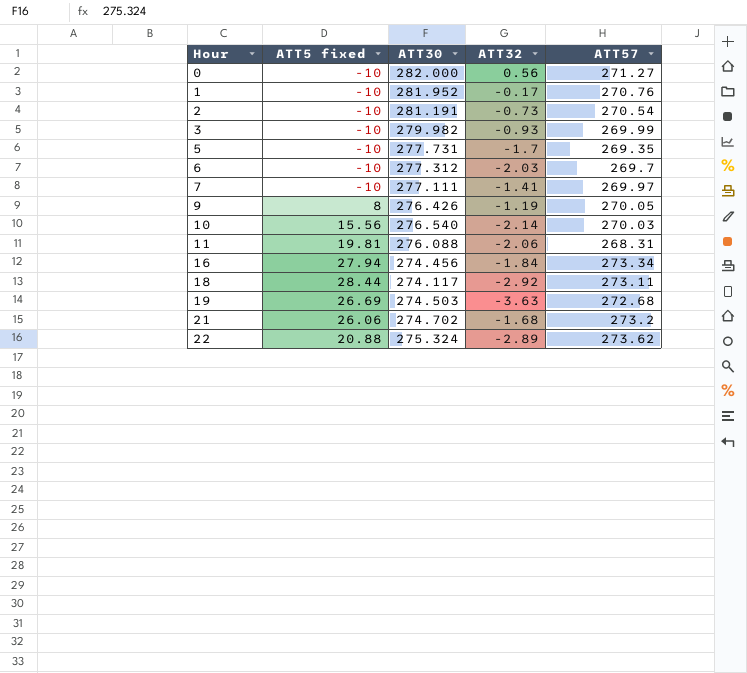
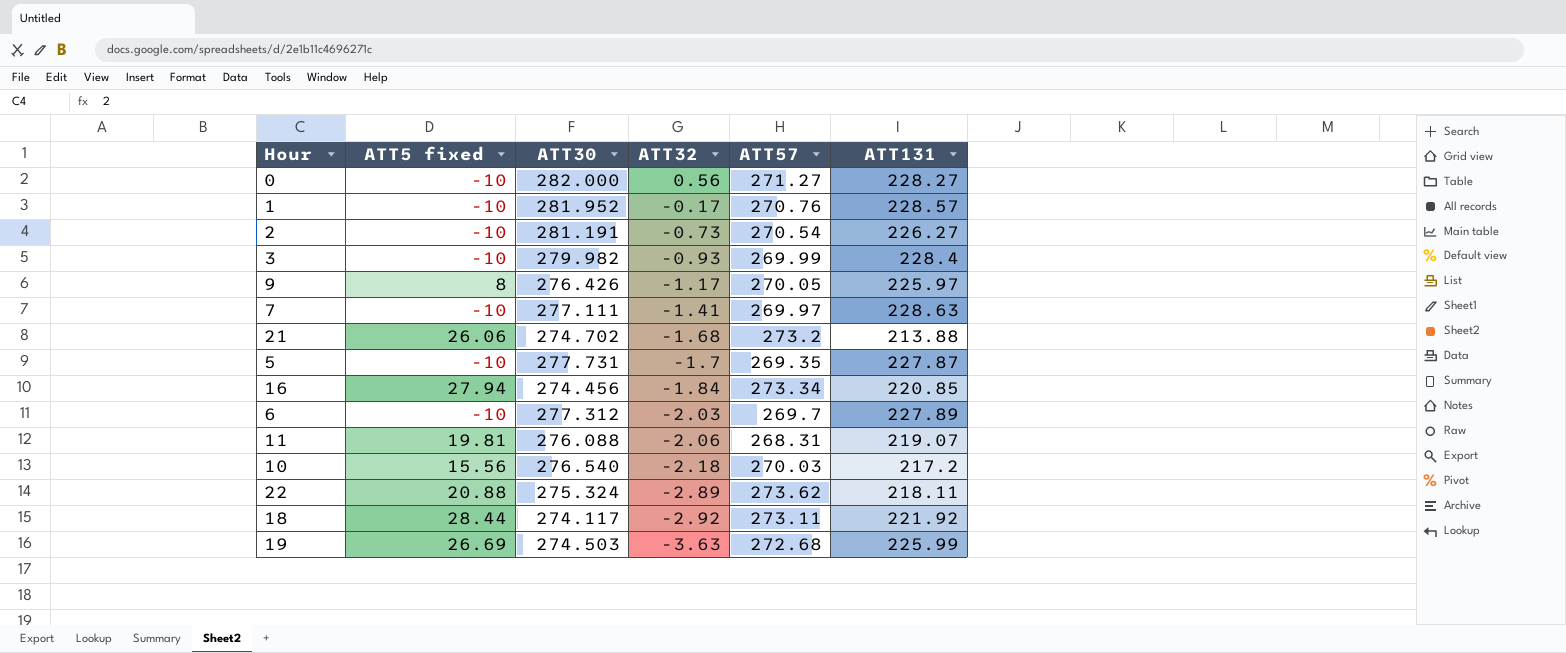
row order: Hour ascending -> ATT32 descending
column ATT131 | position: none -> 6
9 | ATT32: -1.19 -> -1.17
10 | ATT32: -2.14 -> -2.18

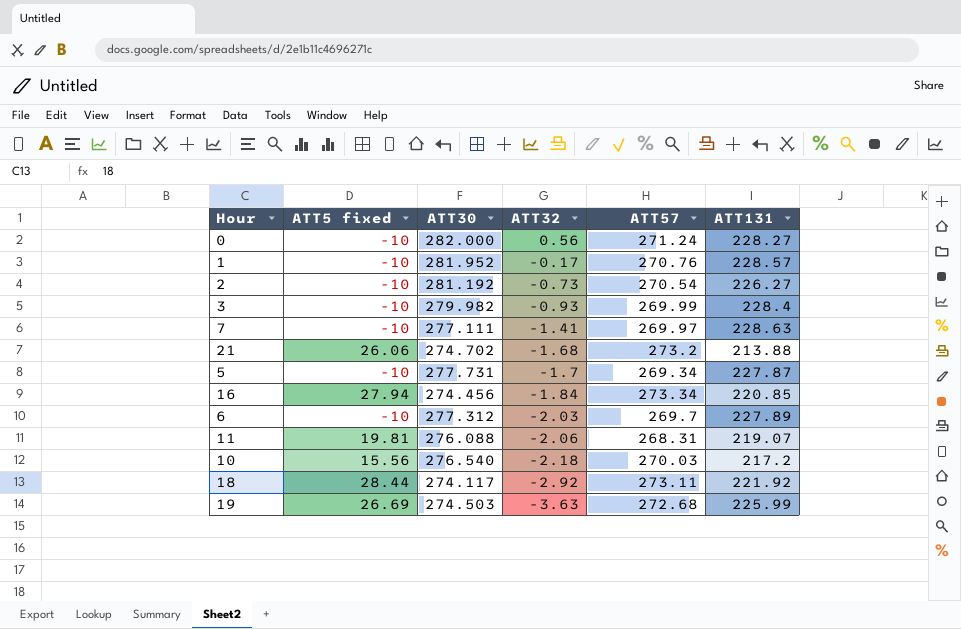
row 9: 8 | 276.426 | -1.17 | 270.05 | 225.97 -> none
row 22: 20.88 | 275.324 | -2.89 | 273.62 | 218.11 -> none
0 | ATT57: 271.27 -> 271.24
2 | ATT30: 281.191 -> 281.192
5 | ATT57: 269.35 -> 269.34

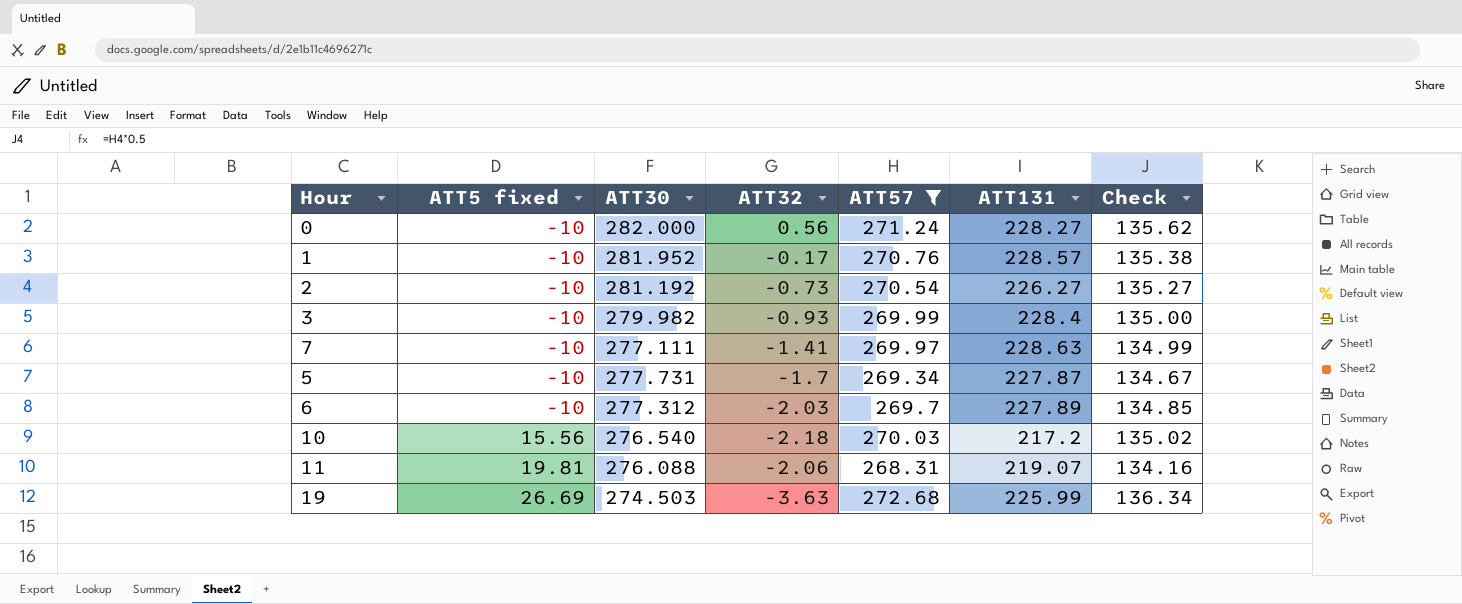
filter: none -> ATT57 <= 272.68
row order: ATT32 descending -> ATT5 fixed ascending
column Check | formula: none -> [ATT57] * 0.5

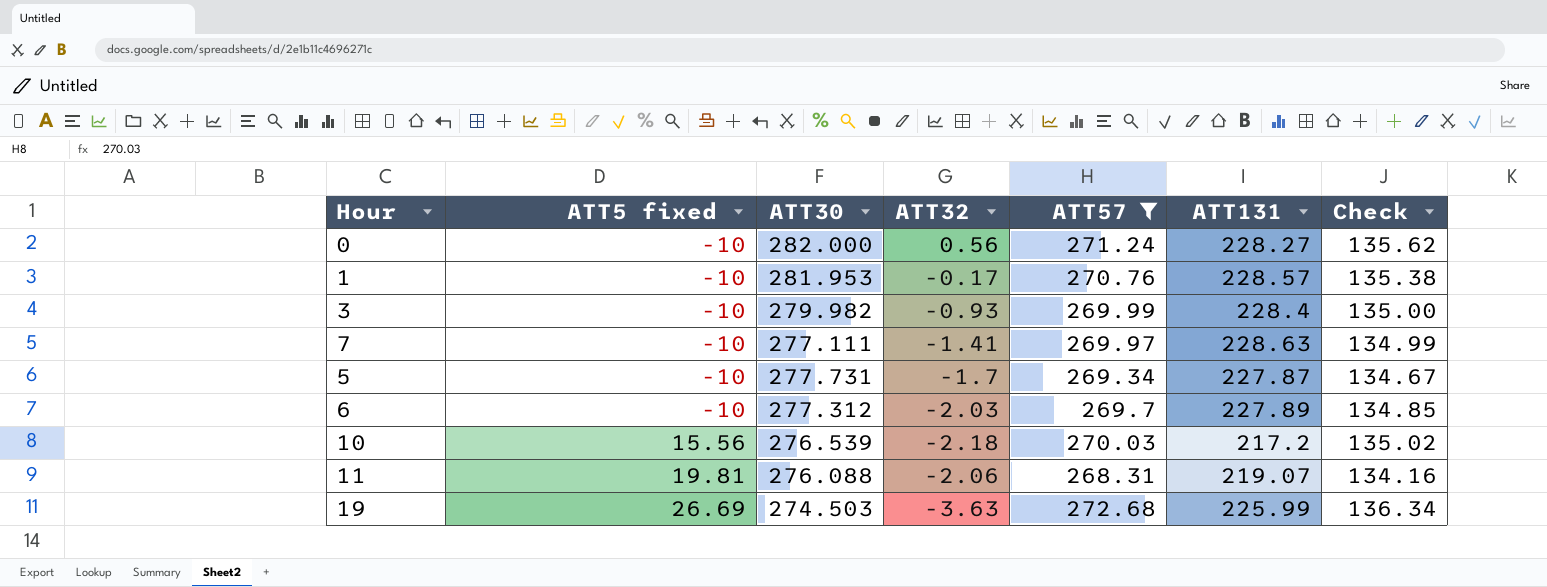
row 2: -10 | 281.192 | -0.73 | 270.54 | 226.27 | 135.27 -> none
1 | ATT30: 281.952 -> 281.953
10 | ATT30: 276.540 -> 276.539

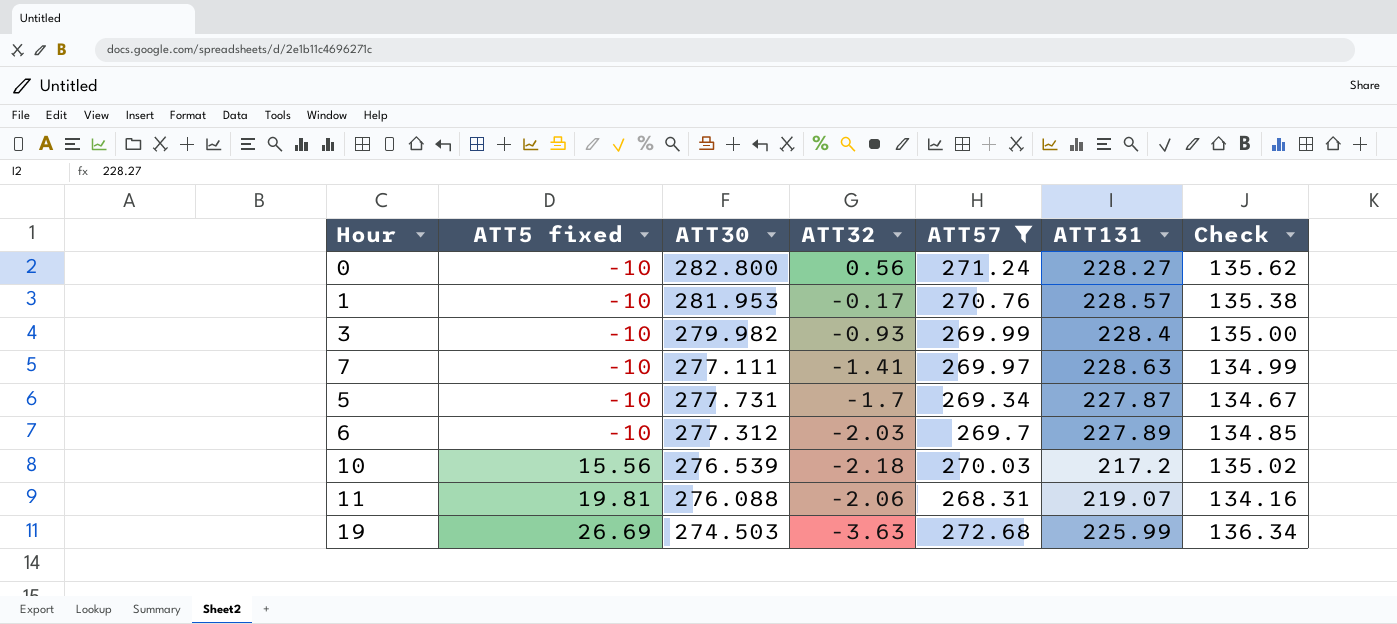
0 | ATT30: 282.000 -> 282.800

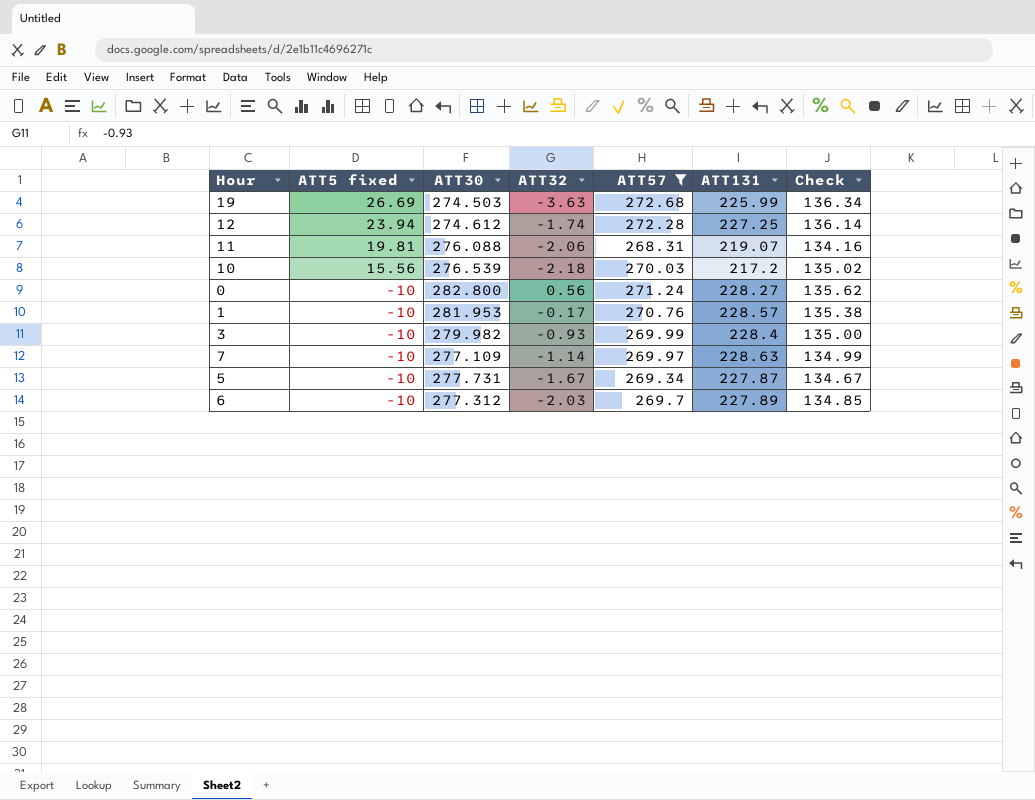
row order: ATT5 fixed ascending -> ATT5 fixed descending
row 12: none -> 23.94 | 274.612 | -1.74 | 272.28 | 227.25 | 136.14
7 | ATT30: 277.111 -> 277.109
7 | ATT32: -1.41 -> -1.14
5 | ATT32: -1.7 -> -1.67

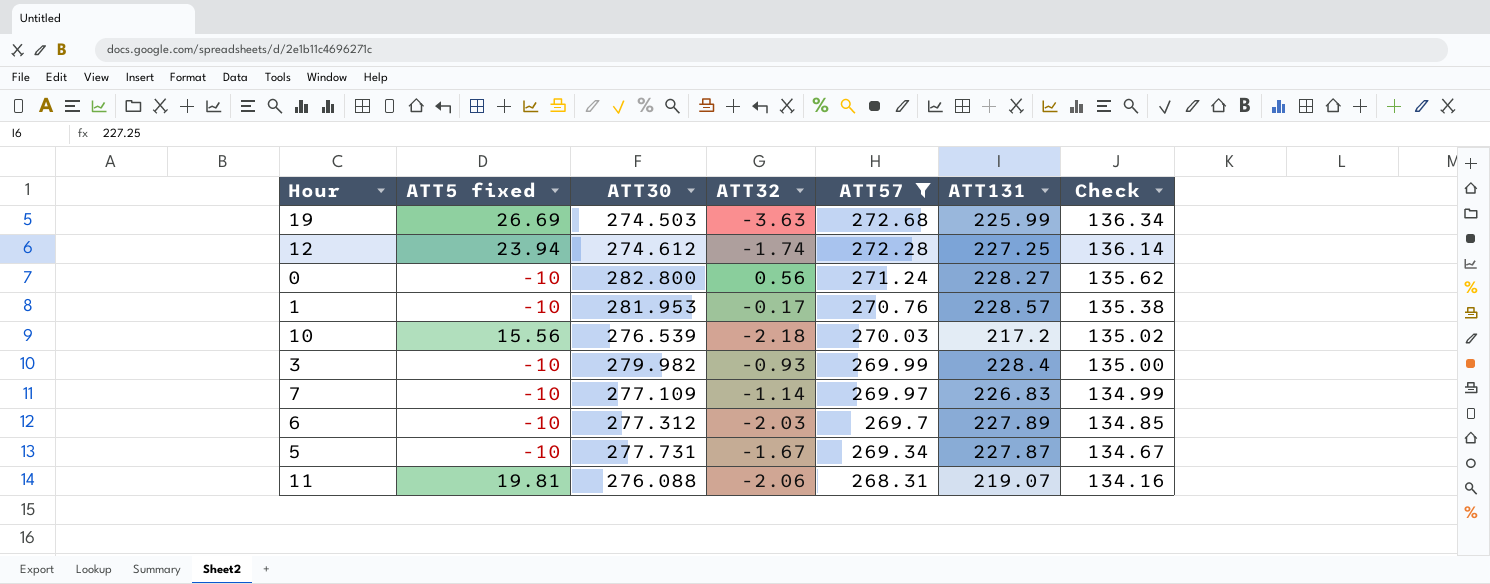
row order: ATT5 fixed descending -> ATT57 descending
7 | ATT131: 228.63 -> 226.83

